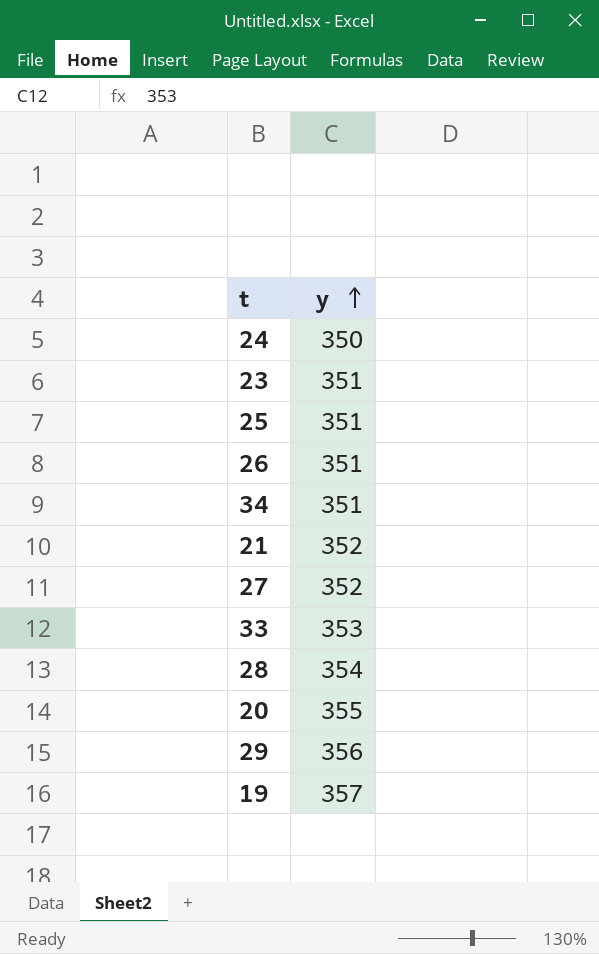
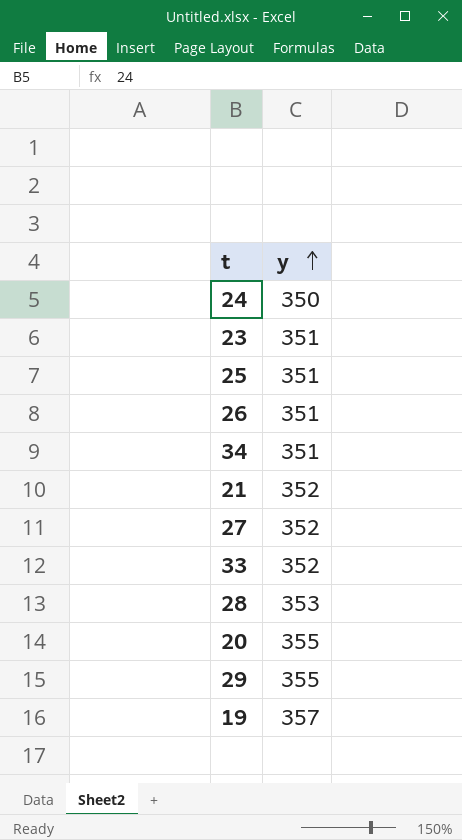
33 | y: 353 -> 352
28 | y: 354 -> 353
29 | y: 356 -> 355

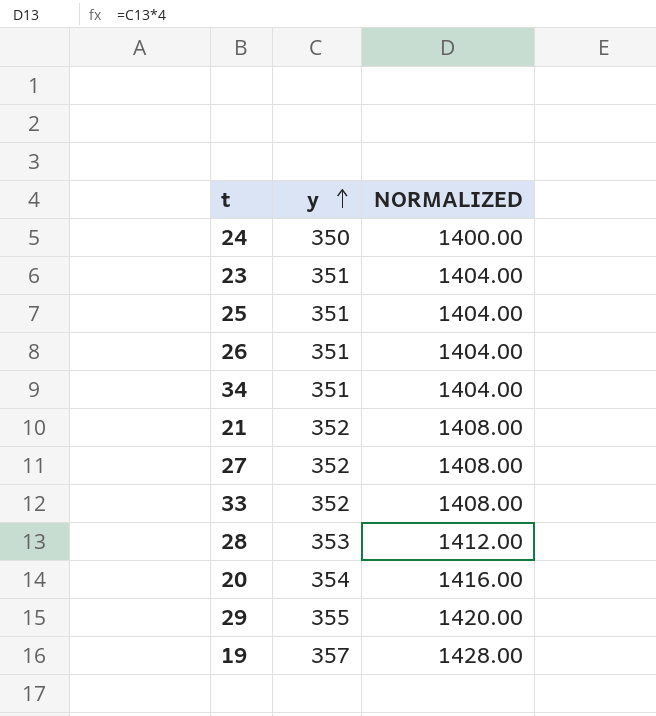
column NORMALIZED | formula: none -> [y] * 4
20 | y: 355 -> 354

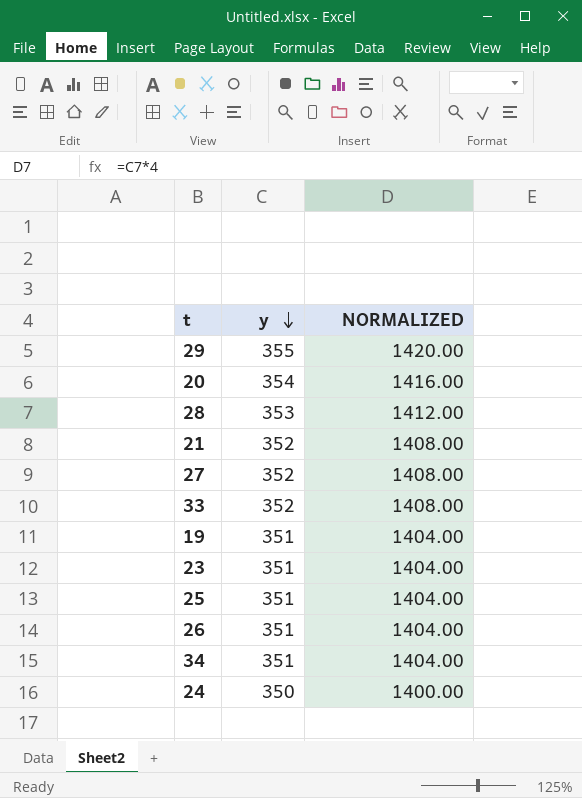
row order: y ascending -> y descending
19 | y: 357 -> 351
19 | NORMALIZED: 1428.00 -> 1404.00

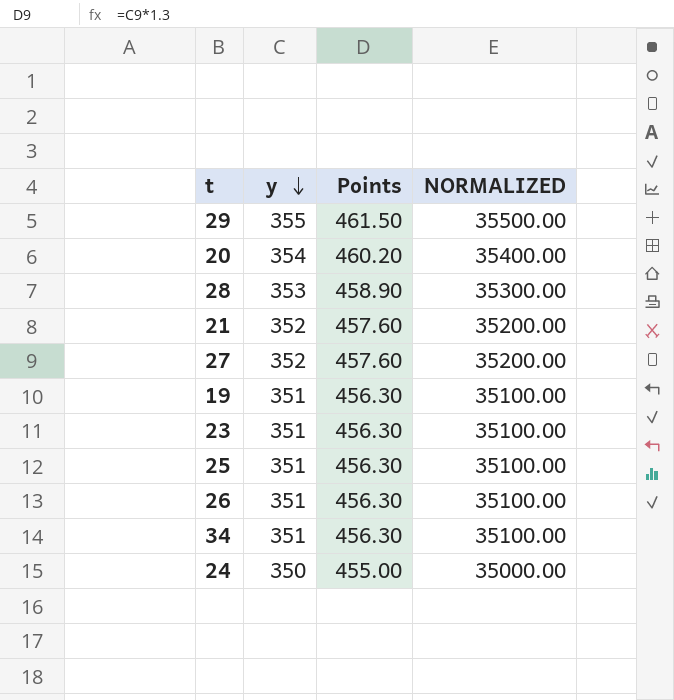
column Points | formula: none -> [y] * 1.3
column NORMALIZED | formula: [y] * 4 -> [y] * 100
row 33: 352 | 1408.00 -> none

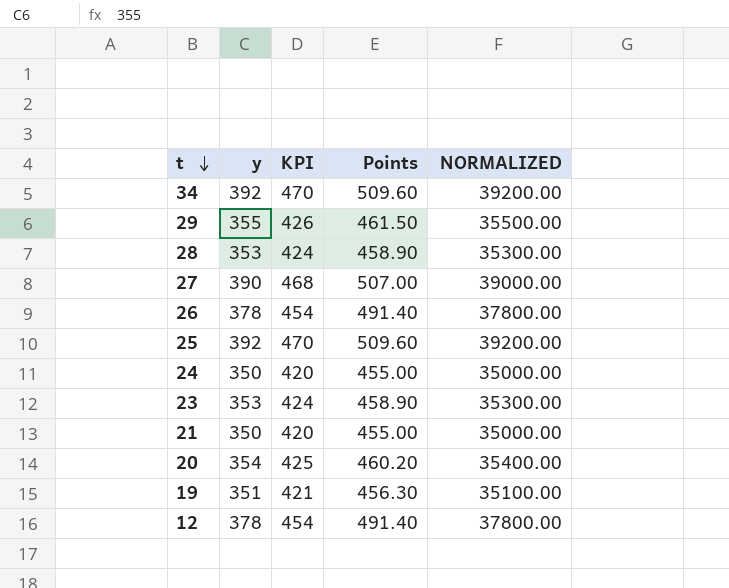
row order: y descending -> t descending
column KPI | formula: none -> [y] * 1.2
34 | y: 351 -> 392
34 | Points: 456.30 -> 509.60
34 | NORMALIZED: 35100.00 -> 39200.00
27 | y: 352 -> 390
27 | Points: 457.60 -> 507.00
27 | NORMALIZED: 35200.00 -> 39000.00
26 | y: 351 -> 378
26 | Points: 456.30 -> 491.40
26 | NORMALIZED: 35100.00 -> 37800.00
25 | y: 351 -> 392
25 | Points: 456.30 -> 509.60
25 | NORMALIZED: 35100.00 -> 39200.00
23 | y: 351 -> 353
23 | Points: 456.30 -> 458.90
23 | NORMALIZED: 35100.00 -> 35300.00
21 | y: 352 -> 350
21 | Points: 457.60 -> 455.00
21 | NORMALIZED: 35200.00 -> 35000.00
row 12: none -> 378 | 454 | 491.40 | 37800.00

